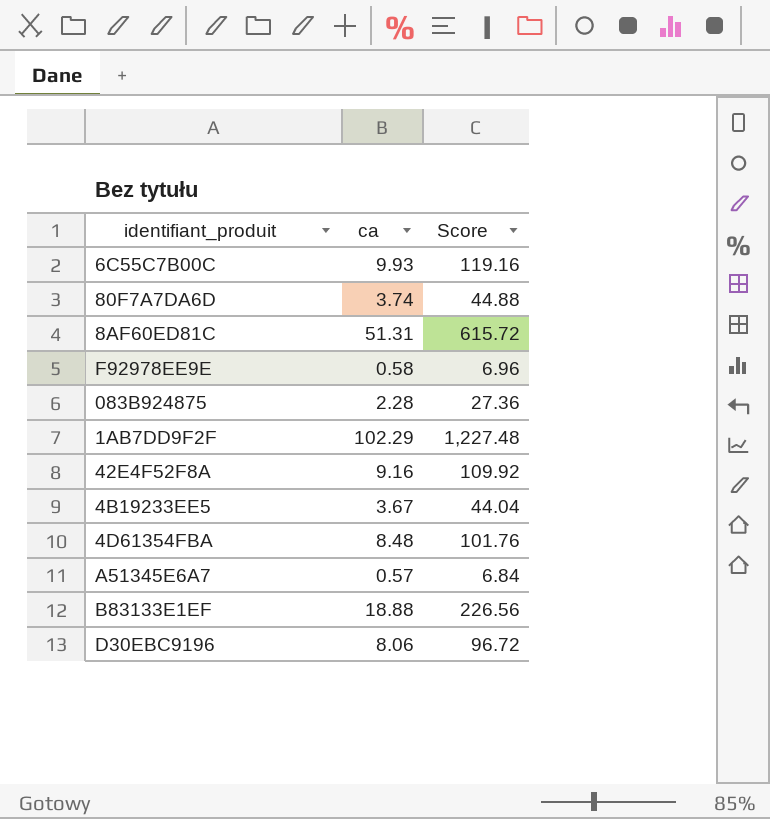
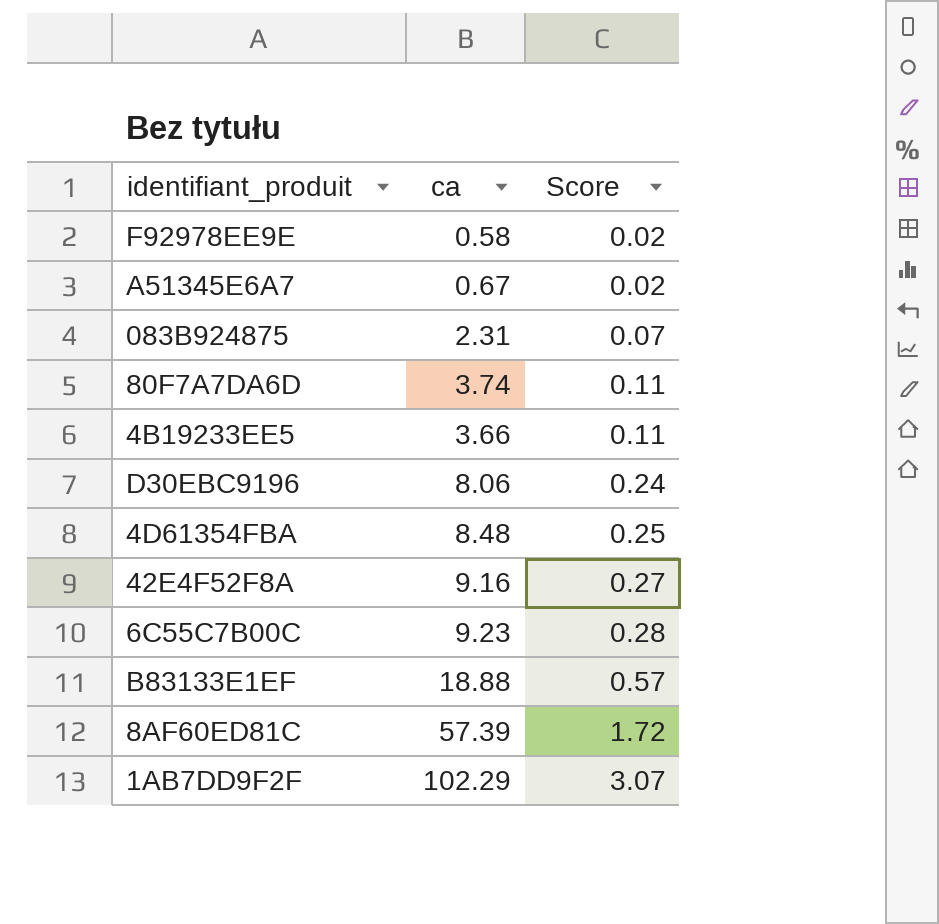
row order: none -> Score ascending
column Score | formula: [ca] * 12 -> [ca] * 0.03
A51345E6A7 | ca: 0.57 -> 0.67
083B924875 | ca: 2.28 -> 2.31
4B19233EE5 | ca: 3.67 -> 3.66
6C55C7B00C | ca: 9.93 -> 9.23
8AF60ED81C | ca: 51.31 -> 57.39

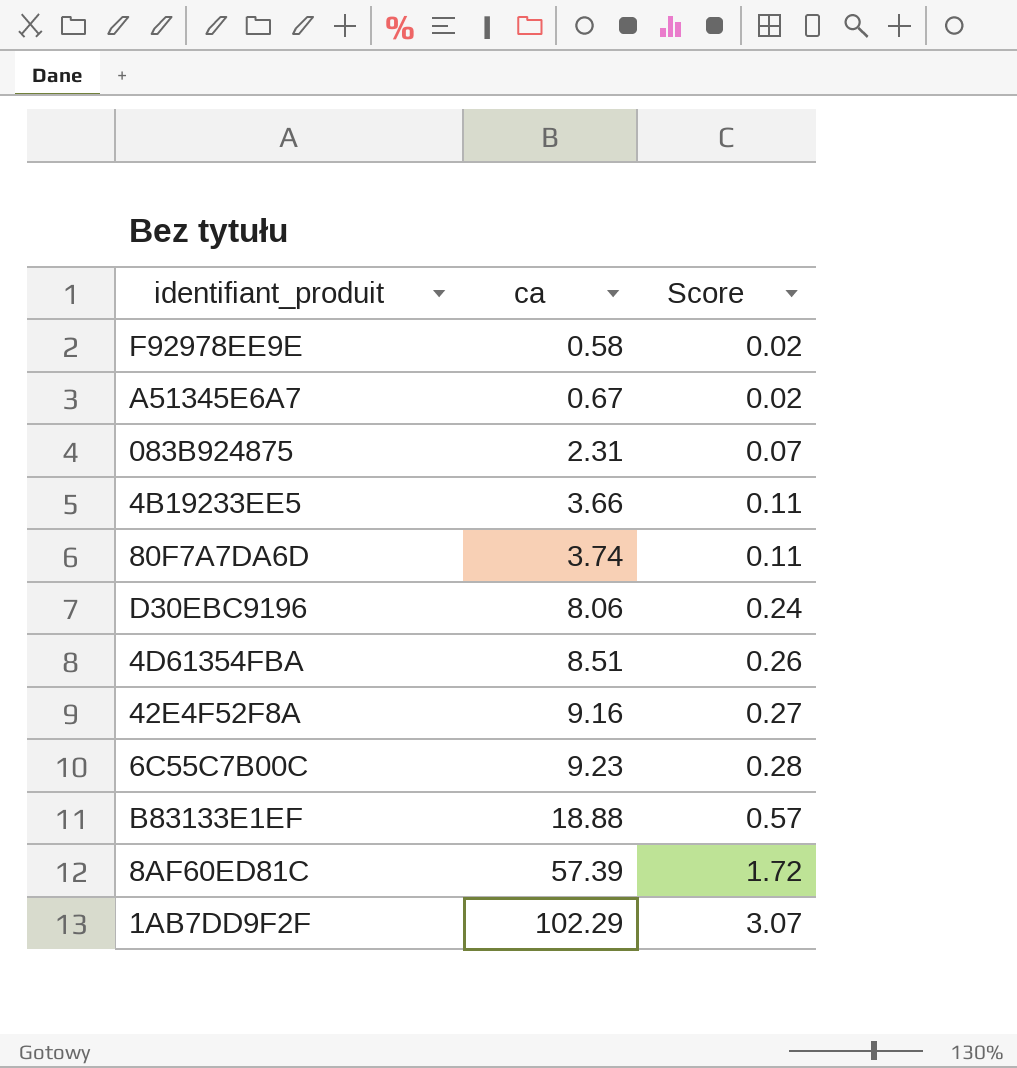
row order: Score ascending -> ca ascending
4D61354FBA | ca: 8.48 -> 8.51
4D61354FBA | Score: 0.25 -> 0.26

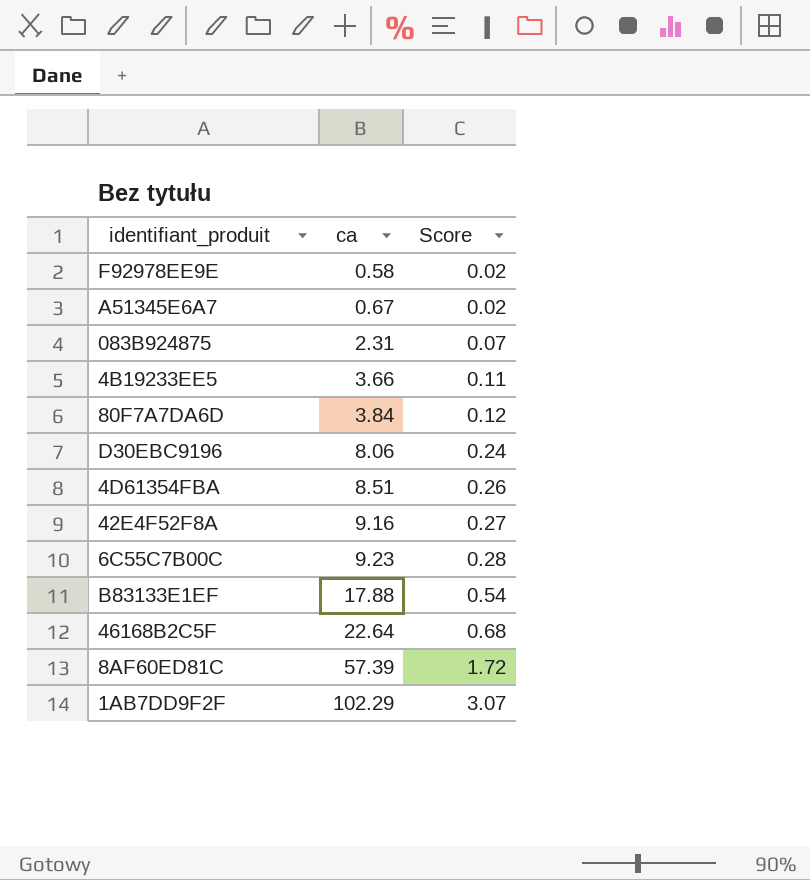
80F7A7DA6D | ca: 3.74 -> 3.84
80F7A7DA6D | Score: 0.11 -> 0.12
B83133E1EF | ca: 18.88 -> 17.88
B83133E1EF | Score: 0.57 -> 0.54
row 46168B2C5F: none -> 22.64 | 0.68

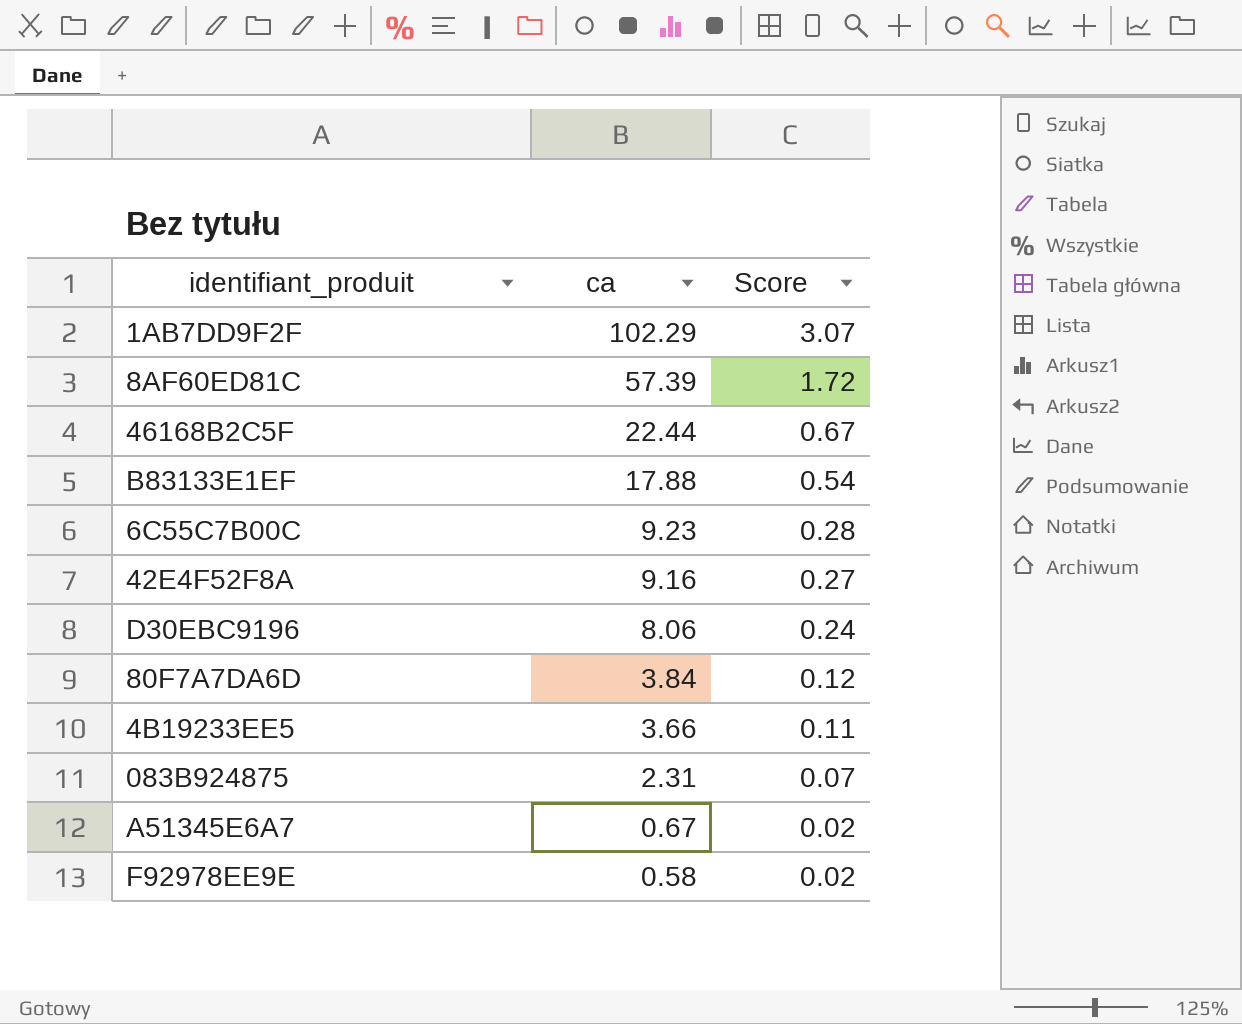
row order: ca ascending -> ca descending
row 4D61354FBA: 8.51 | 0.26 -> none
46168B2C5F | ca: 22.64 -> 22.44
46168B2C5F | Score: 0.68 -> 0.67

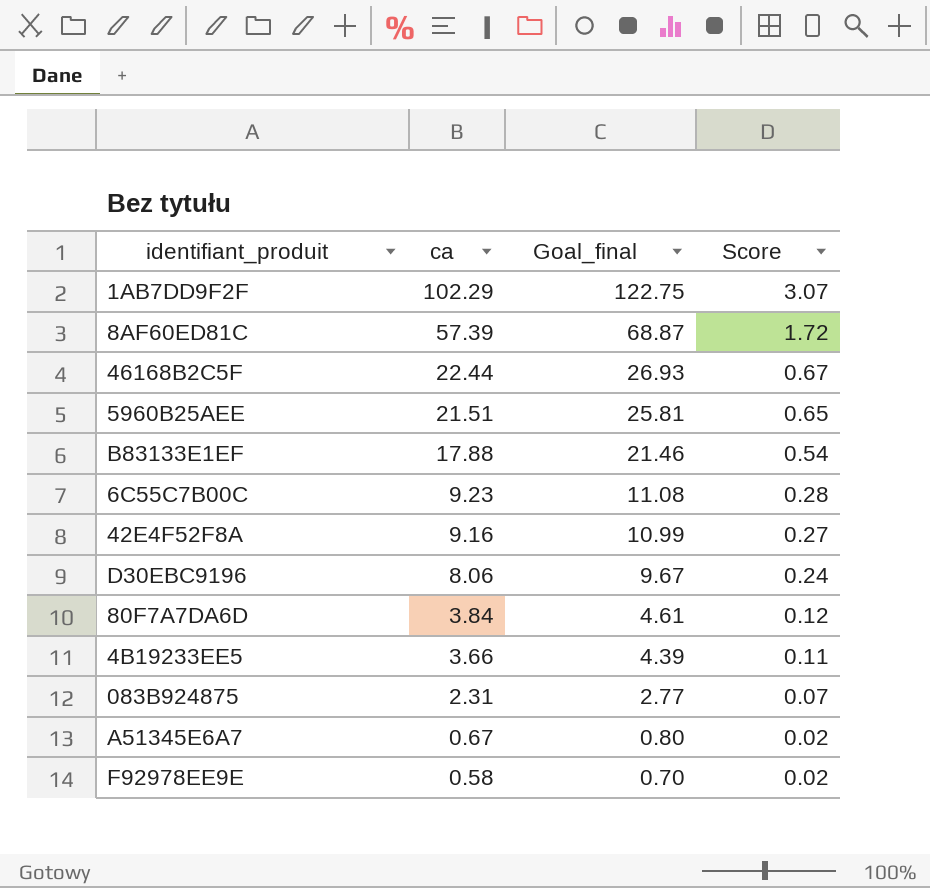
column Goal_final | formula: none -> [ca] * 1.2
row 5960B25AEE: none -> 21.51 | 25.81 | 0.65

